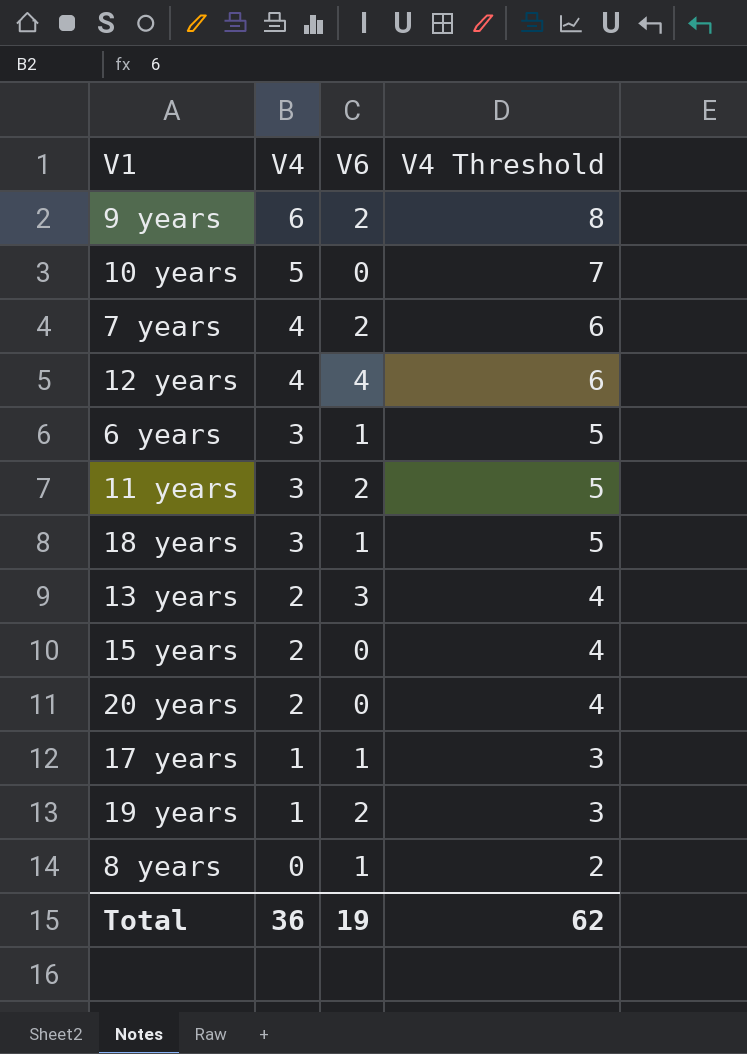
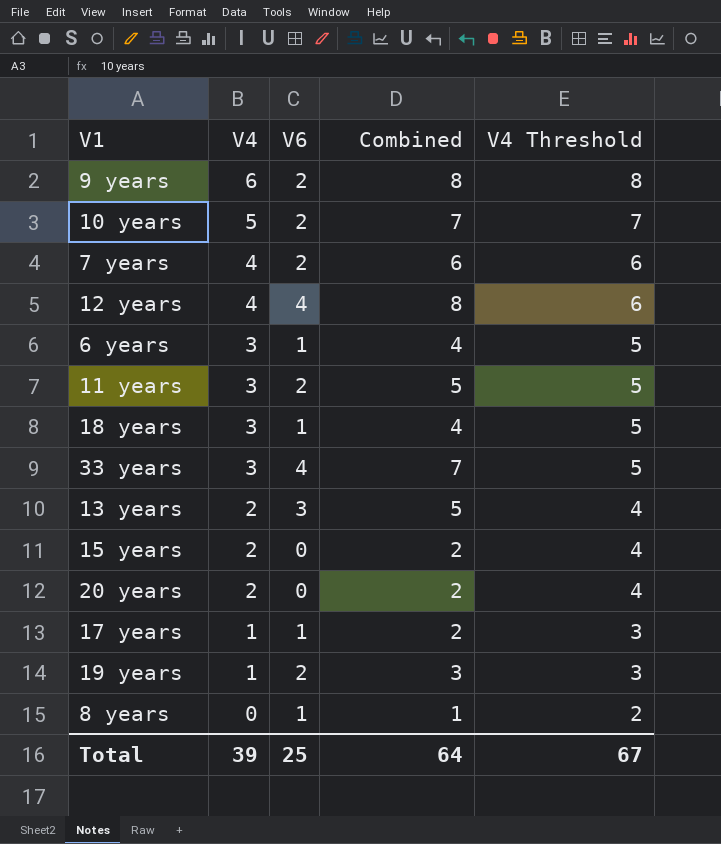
column Combined | formula: none -> [V4] + [V6]
10 years | V6: 0 -> 2
row 33 years: none -> 3 | 4 | 7 | 5
Total | V4: 36 -> 39
Total | V6: 19 -> 25
Total | V4 Threshold: 62 -> 67

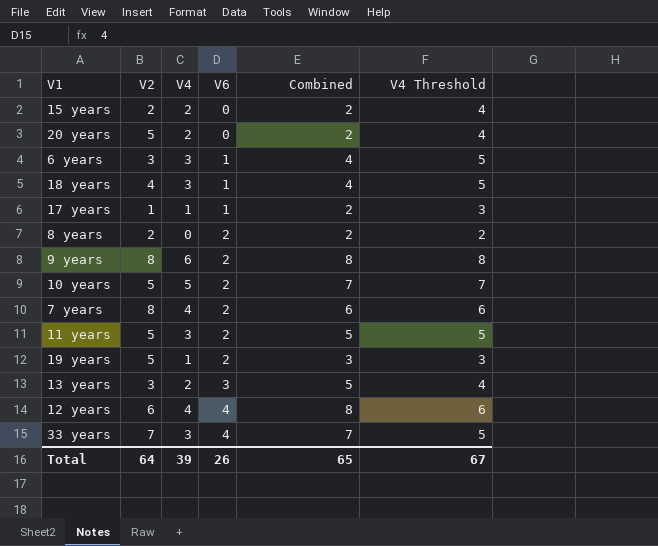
row order: V4 descending -> V6 ascending
column V2 | position: none -> 2
8 years | V6: 1 -> 2
8 years | Combined: 1 -> 2
Total | V6: 25 -> 26
Total | Combined: 64 -> 65

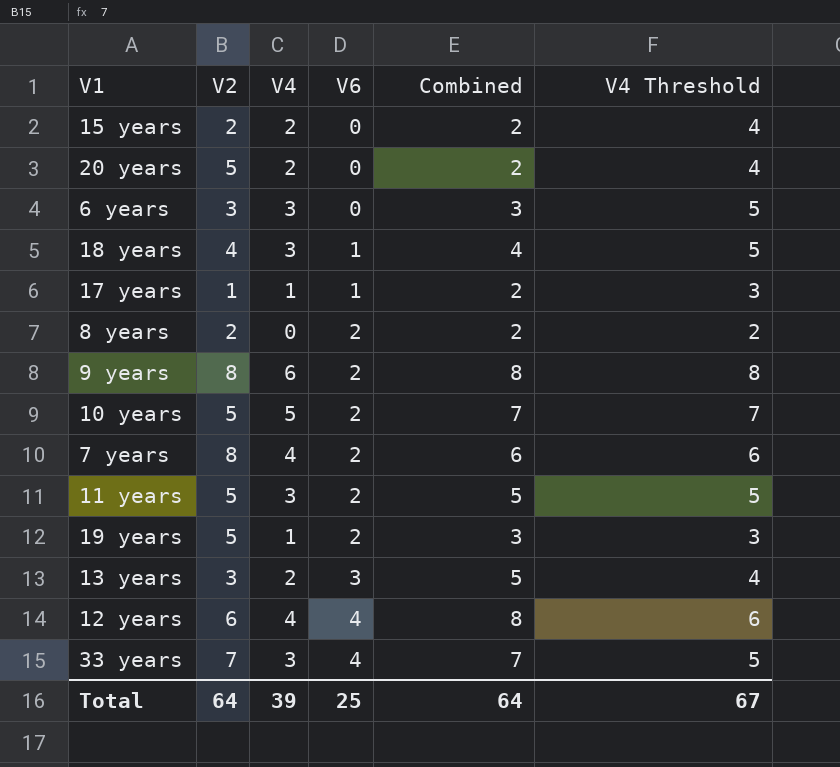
6 years | V6: 1 -> 0
6 years | Combined: 4 -> 3
Total | V6: 26 -> 25
Total | Combined: 65 -> 64

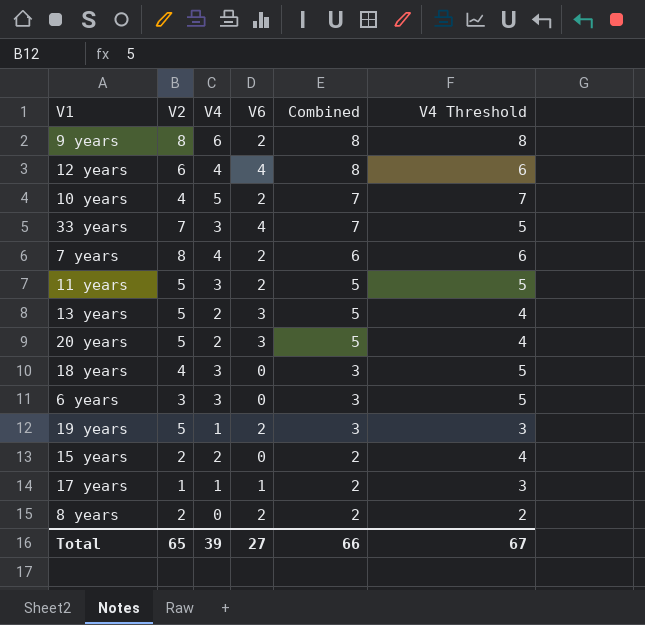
row order: V6 ascending -> Combined descending
10 years | V2: 5 -> 4
13 years | V2: 3 -> 5
20 years | V6: 0 -> 3
20 years | Combined: 2 -> 5
18 years | V6: 1 -> 0
18 years | Combined: 4 -> 3
Total | V2: 64 -> 65
Total | V6: 25 -> 27
Total | Combined: 64 -> 66

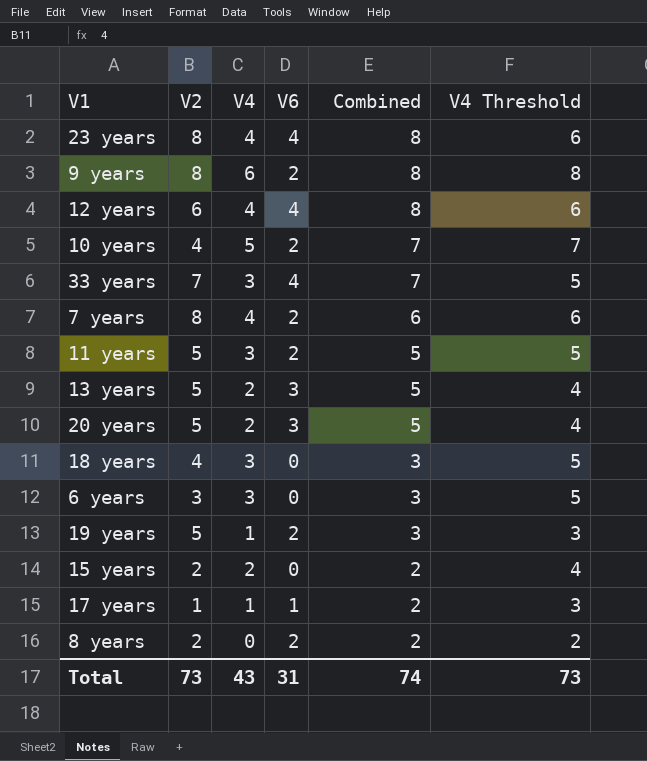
row 23 years: none -> 8 | 4 | 4 | 8 | 6
Total | V2: 65 -> 73
Total | V4: 39 -> 43
Total | V6: 27 -> 31
Total | Combined: 66 -> 74
Total | V4 Threshold: 67 -> 73

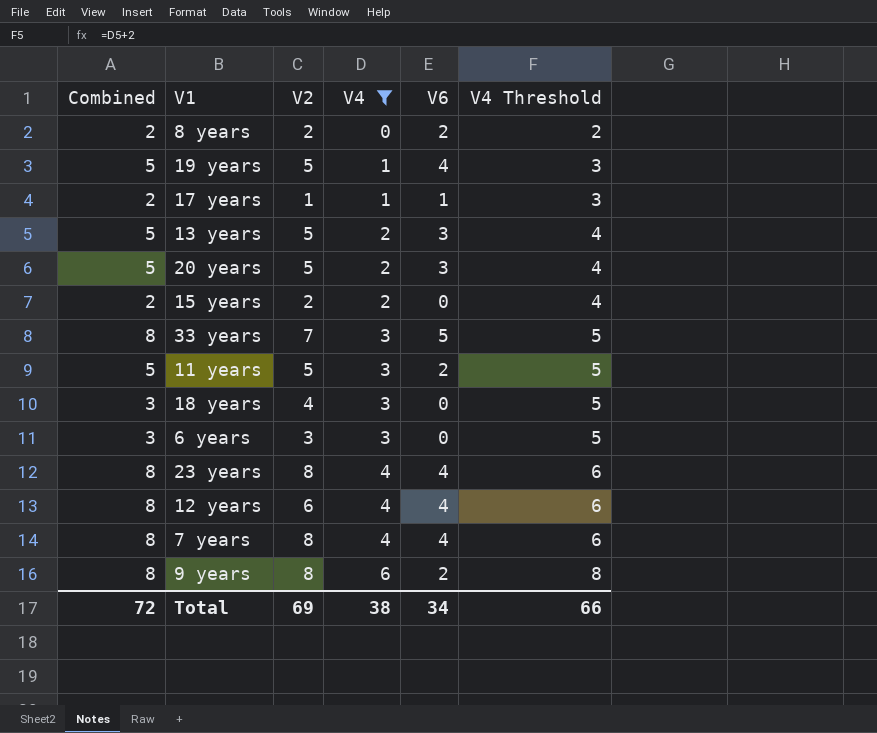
filter: none -> V4 != 5
row order: Combined descending -> V4 ascending
column Combined | position: 5 -> 1
19 years | Combined: 3 -> 5
19 years | V6: 2 -> 4
33 years | Combined: 7 -> 8
33 years | V6: 4 -> 5
7 years | Combined: 6 -> 8
7 years | V6: 2 -> 4
Total | Combined: 74 -> 72
Total | V2: 73 -> 69
Total | V4: 43 -> 38
Total | V6: 31 -> 34
Total | V4 Threshold: 73 -> 66

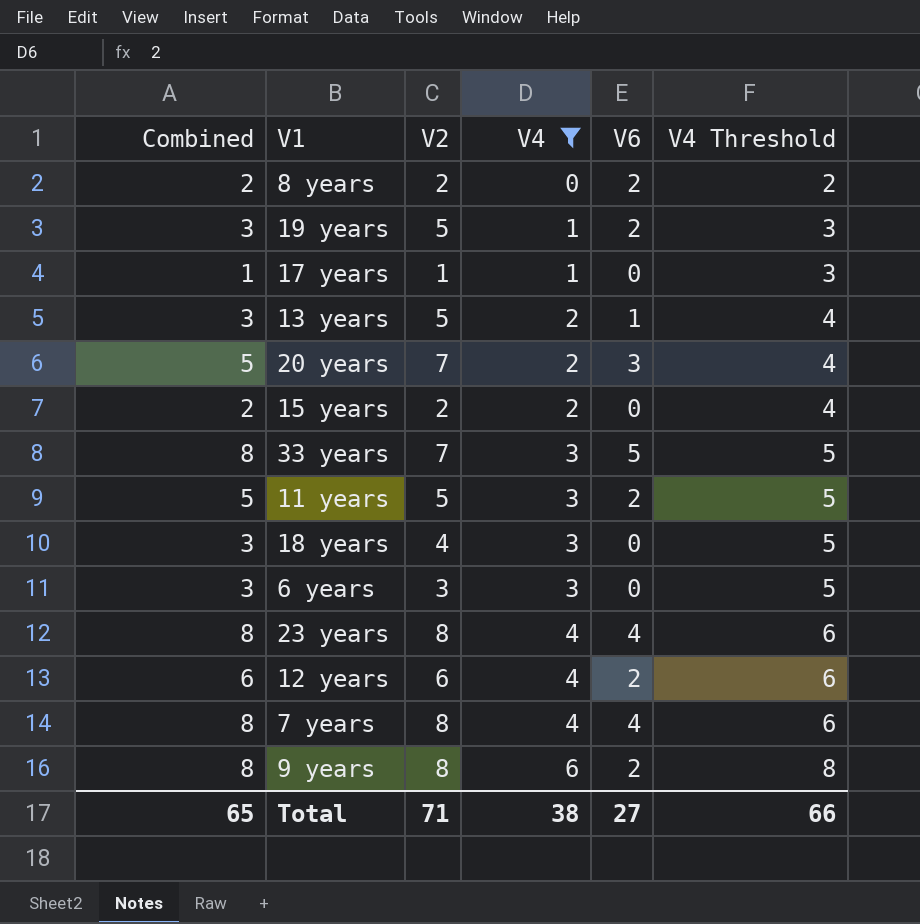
19 years | Combined: 5 -> 3
19 years | V6: 4 -> 2
17 years | Combined: 2 -> 1
17 years | V6: 1 -> 0
13 years | Combined: 5 -> 3
13 years | V6: 3 -> 1
20 years | V2: 5 -> 7
12 years | Combined: 8 -> 6
12 years | V6: 4 -> 2
Total | Combined: 72 -> 65
Total | V2: 69 -> 71
Total | V6: 34 -> 27

